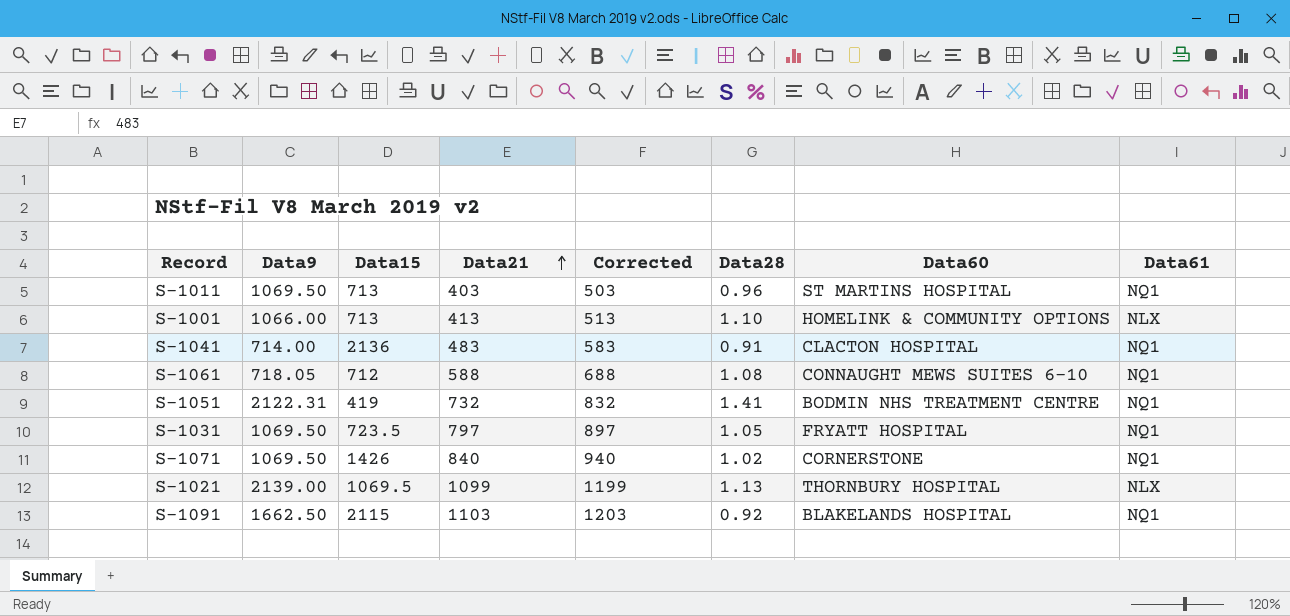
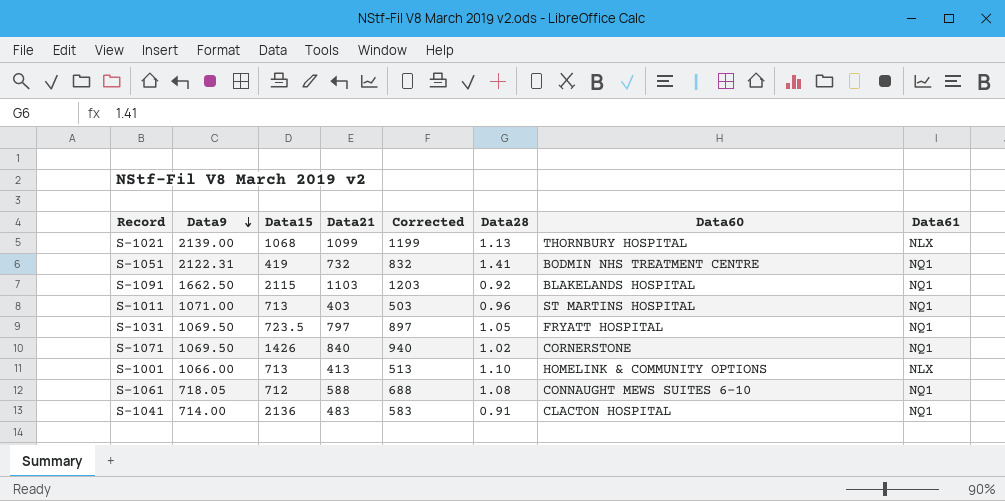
row order: Data21 ascending -> Data9 descending
S-1021 | Data15: 1069.5 -> 1068
S-1011 | Data9: 1069.50 -> 1071.00

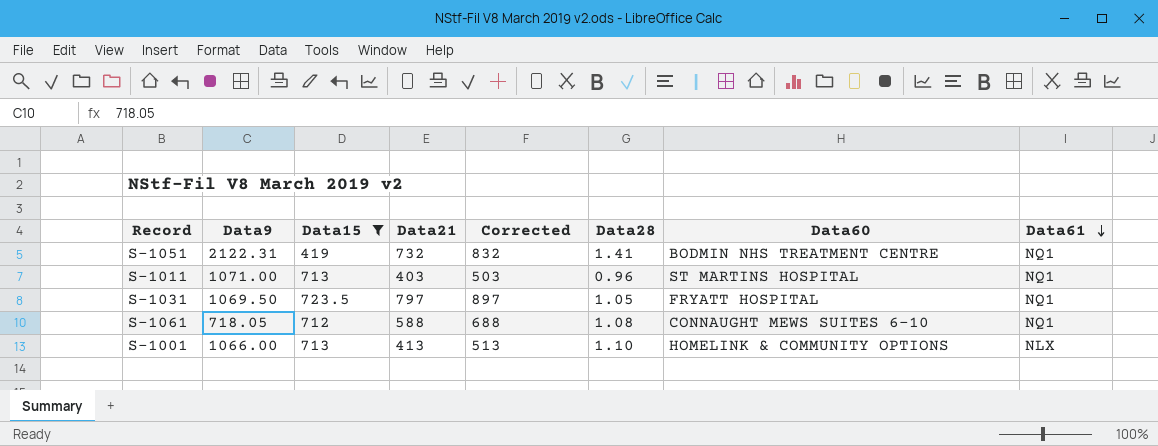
filter: none -> Data15 <= 723.5
row order: Data9 descending -> Data61 descending

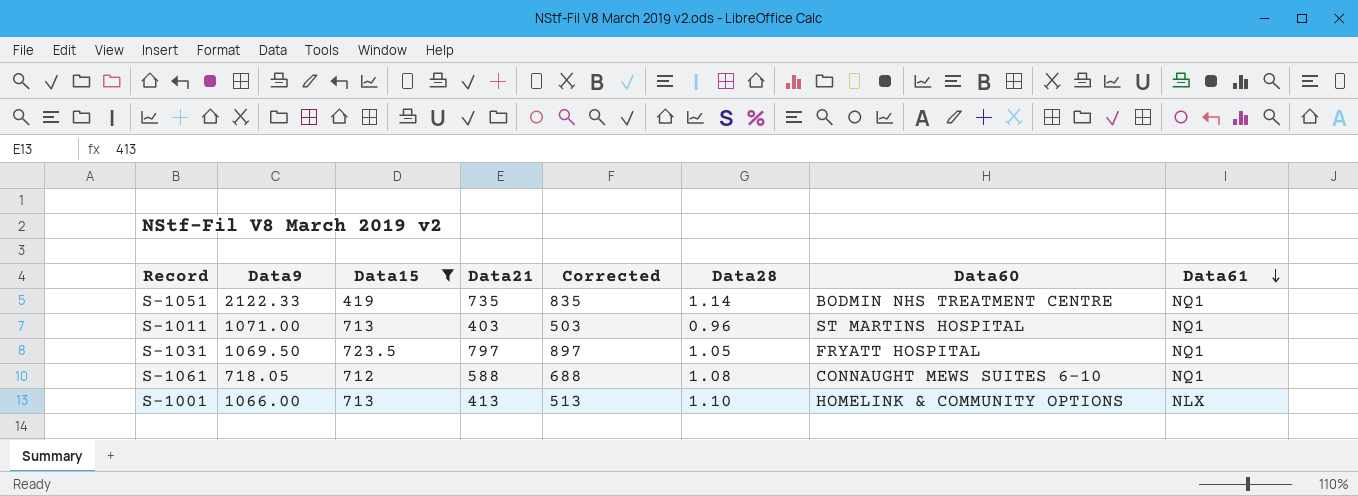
S-1051 | Data9: 2122.31 -> 2122.33
S-1051 | Data21: 732 -> 735
S-1051 | Corrected: 832 -> 835
S-1051 | Data28: 1.41 -> 1.14

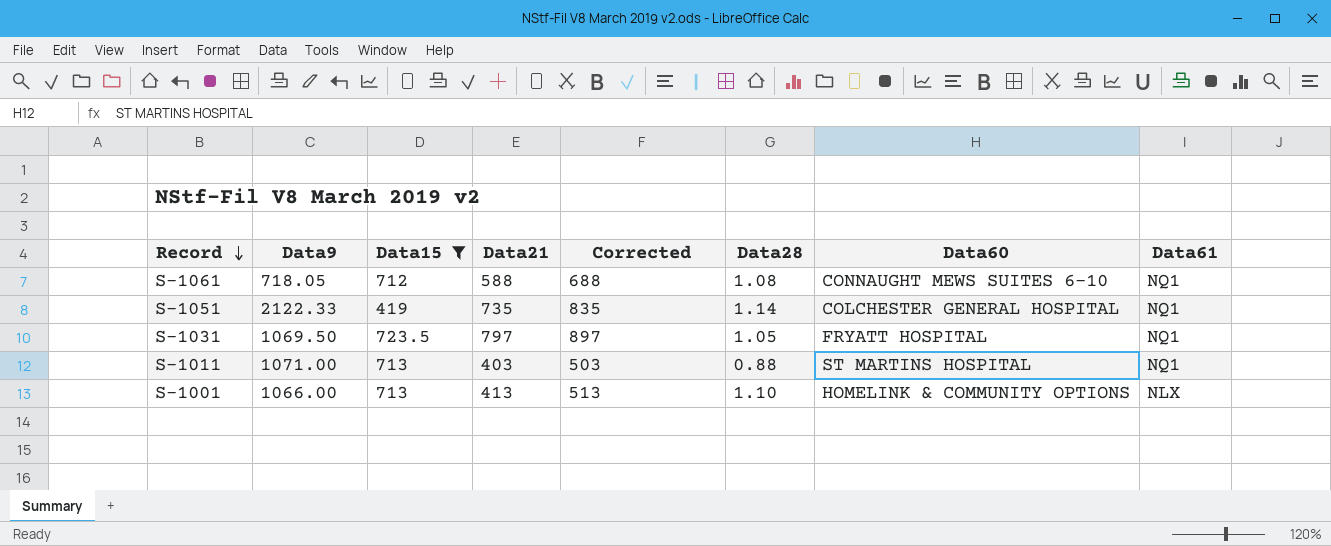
row order: Data61 descending -> Record descending
S-1051 | Data60: BODMIN NHS TREATMENT CENTRE -> COLCHESTER GENERAL HOSPITAL
S-1011 | Data28: 0.96 -> 0.88

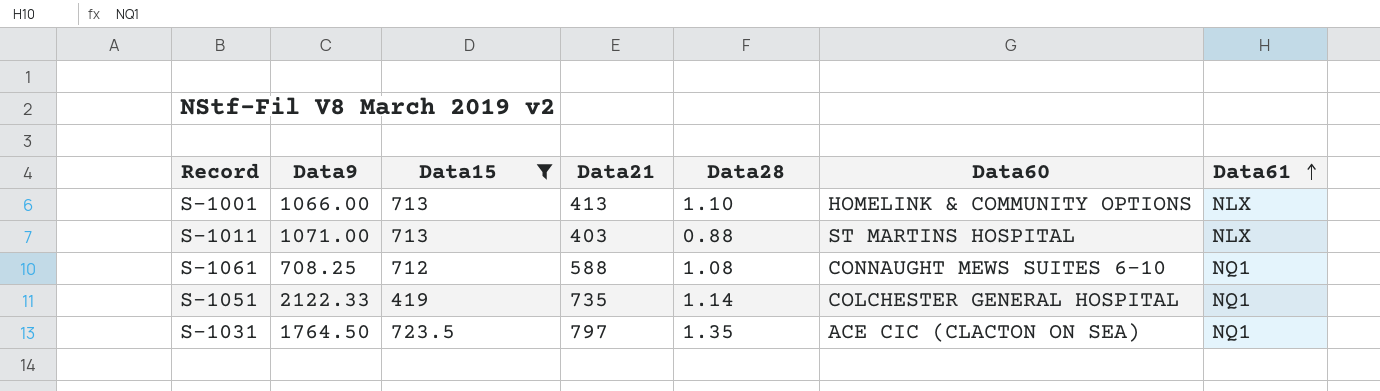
row order: Record descending -> Data61 ascending
column Corrected | formula: [Data21] + 100 -> none
S-1011 | Data61: NQ1 -> NLX
S-1061 | Data9: 718.05 -> 708.25
S-1031 | Data9: 1069.50 -> 1764.50
S-1031 | Data28: 1.05 -> 1.35
S-1031 | Data60: FRYATT HOSPITAL -> ACE CIC (CLACTON ON SEA)

